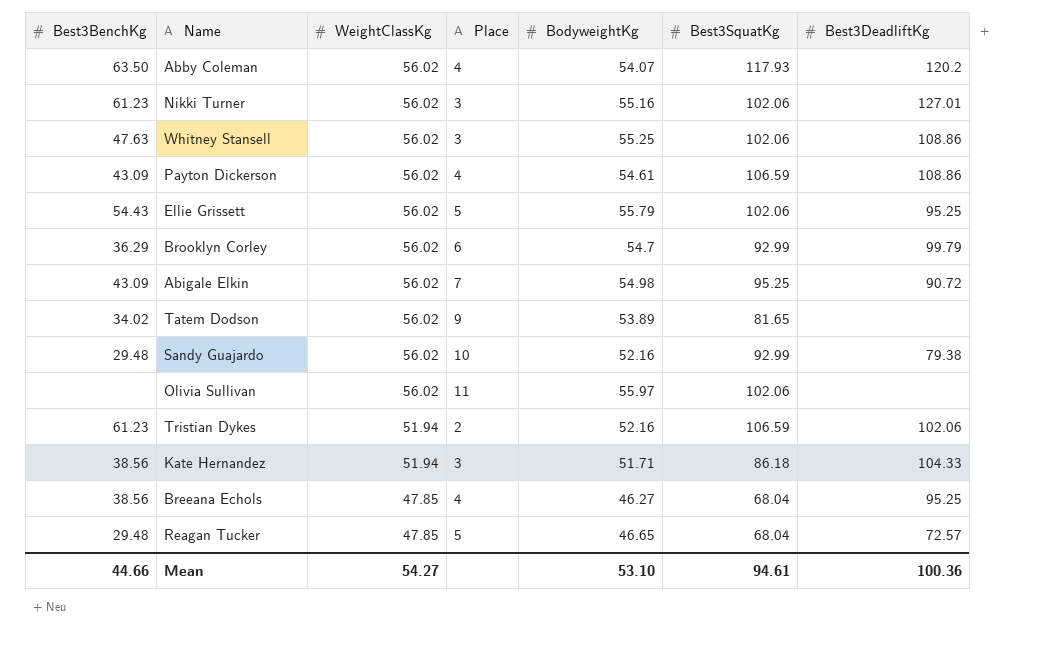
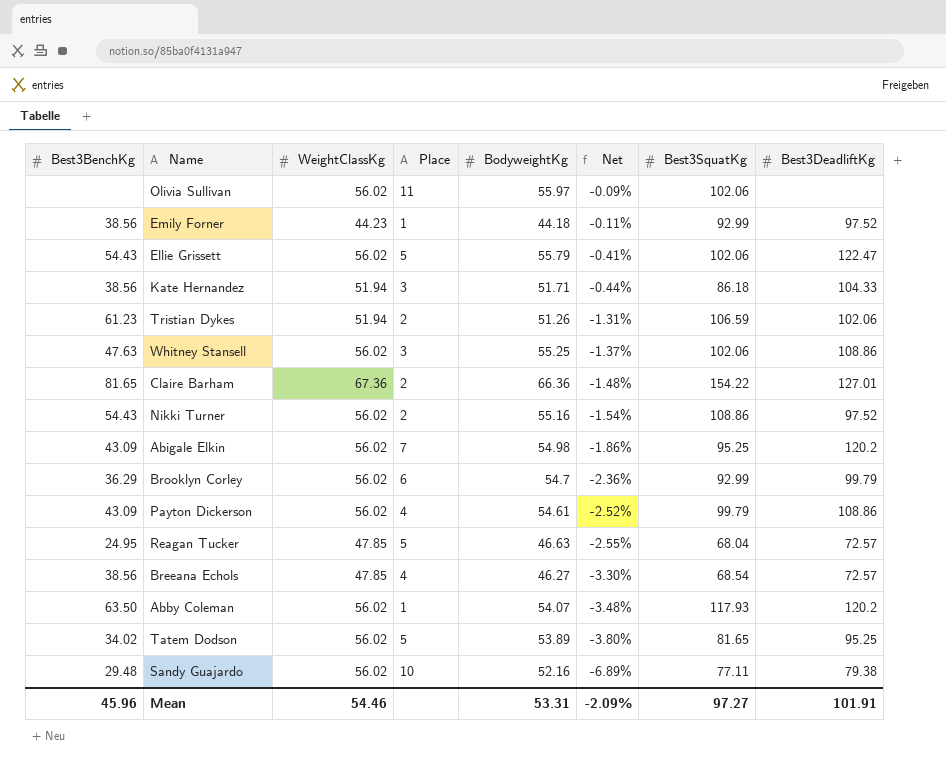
row order: WeightClassKg descending -> Net descending
column Net | formula: none -> ([BodyweightKg] - [WeightClassKg]) / [WeightClassKg]
row Emily Forner: none -> 38.56 | 44.23 | 1 | 44.18 | -0.11% | 92.99 | 97.52
Ellie Grissett | Best3DeadliftKg: 95.25 -> 122.47
Tristian Dykes | BodyweightKg: 52.16 -> 51.26
row Claire Barham: none -> 81.65 | 67.36 | 2 | 66.36 | -1.48% | 154.22 | 127.01
Nikki Turner | Best3BenchKg: 61.23 -> 54.43
Nikki Turner | Place: 3 -> 2
Nikki Turner | Best3SquatKg: 102.06 -> 108.86
Nikki Turner | Best3DeadliftKg: 127.01 -> 97.52
Abigale Elkin | Best3DeadliftKg: 90.72 -> 120.2
Payton Dickerson | Best3SquatKg: 106.59 -> 99.79
Reagan Tucker | Best3BenchKg: 29.48 -> 24.95
Reagan Tucker | BodyweightKg: 46.65 -> 46.63
Breeana Echols | Best3SquatKg: 68.04 -> 68.54
Breeana Echols | Best3DeadliftKg: 95.25 -> 72.57
Abby Coleman | Place: 4 -> 1
Tatem Dodson | Place: 9 -> 5
Tatem Dodson | Best3DeadliftKg: none -> 95.25
Sandy Guajardo | Best3SquatKg: 92.99 -> 77.11
Mean | Best3BenchKg: 44.66 -> 45.96
Mean | WeightClassKg: 54.27 -> 54.46
Mean | BodyweightKg: 53.10 -> 53.31
Mean | Best3SquatKg: 94.61 -> 97.27
Mean | Best3DeadliftKg: 100.36 -> 101.91

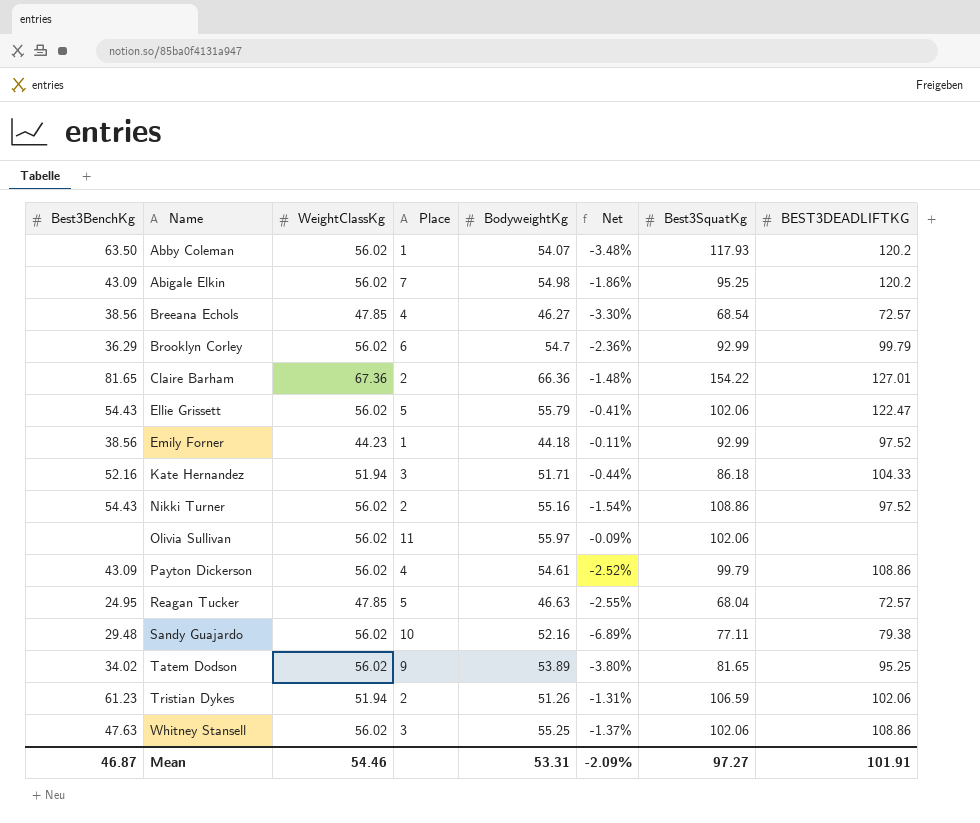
row order: Net descending -> Name ascending
column name: Best3DeadliftKg -> BEST3DEADLIFTKG
Kate Hernandez | Best3BenchKg: 38.56 -> 52.16
Tatem Dodson | Place: 5 -> 9
Mean | Best3BenchKg: 45.96 -> 46.87

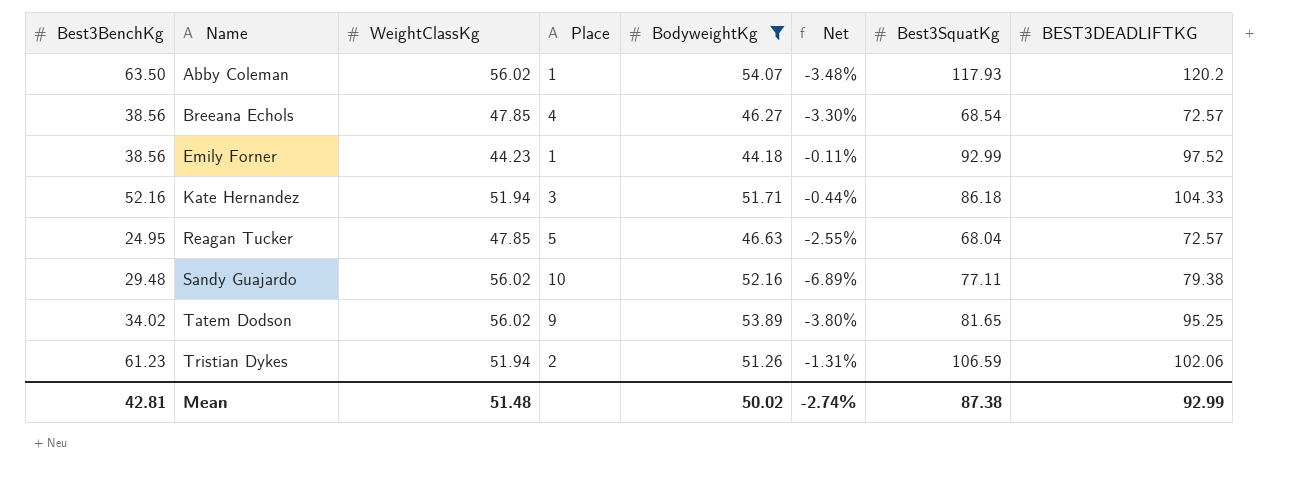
filter: none -> BodyweightKg <= 54.07
Mean | Best3BenchKg: 46.87 -> 42.81
Mean | WeightClassKg: 54.46 -> 51.48
Mean | BodyweightKg: 53.31 -> 50.02
Mean | Net: -2.09% -> -2.74%
Mean | Best3SquatKg: 97.27 -> 87.38
Mean | BEST3DEADLIFTKG: 101.91 -> 92.99

